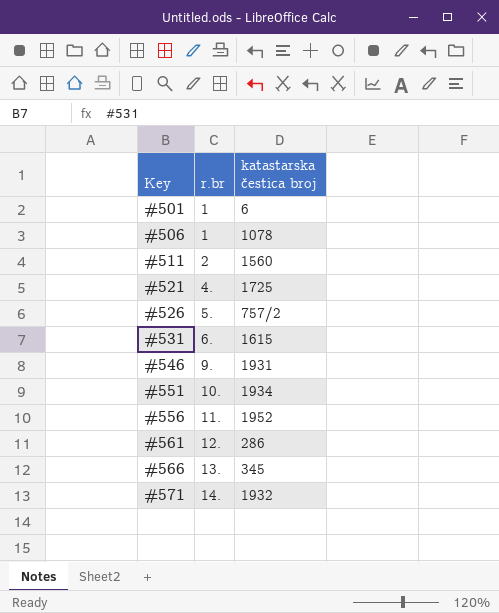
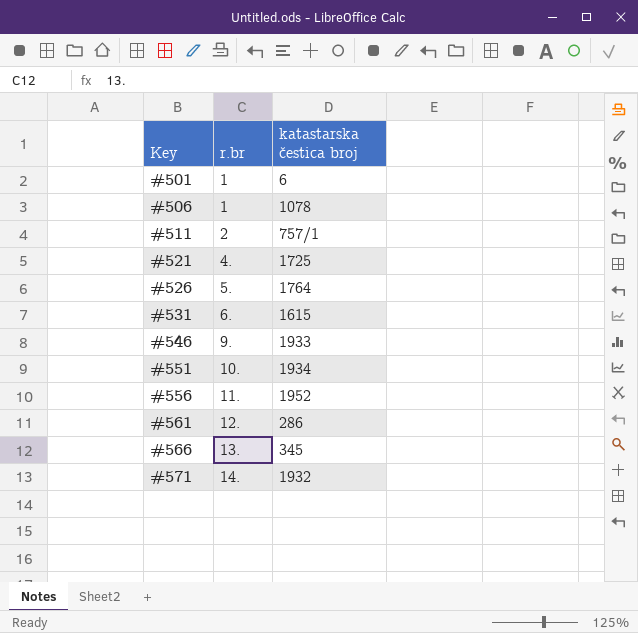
#511 | katastarska čestica broj: 1560 -> 757/1
#526 | katastarska čestica broj: 757/2 -> 1764
#546 | katastarska čestica broj: 1931 -> 1933

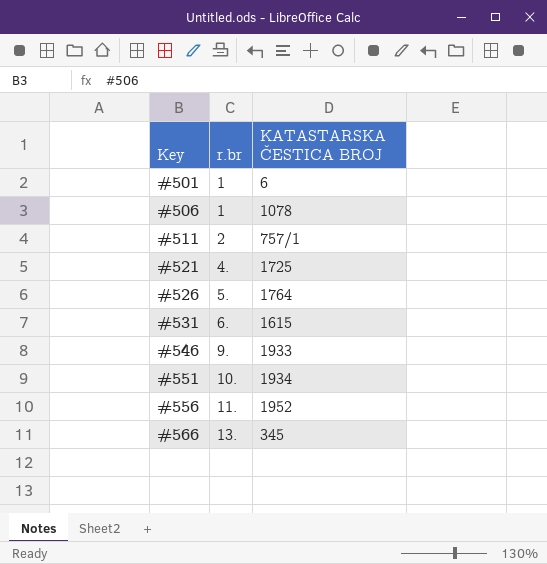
column name: katastarska čestica broj -> KATASTARSKA ČESTICA BROJ
row #561: 12. | 286 -> none
row #571: 14. | 1932 -> none

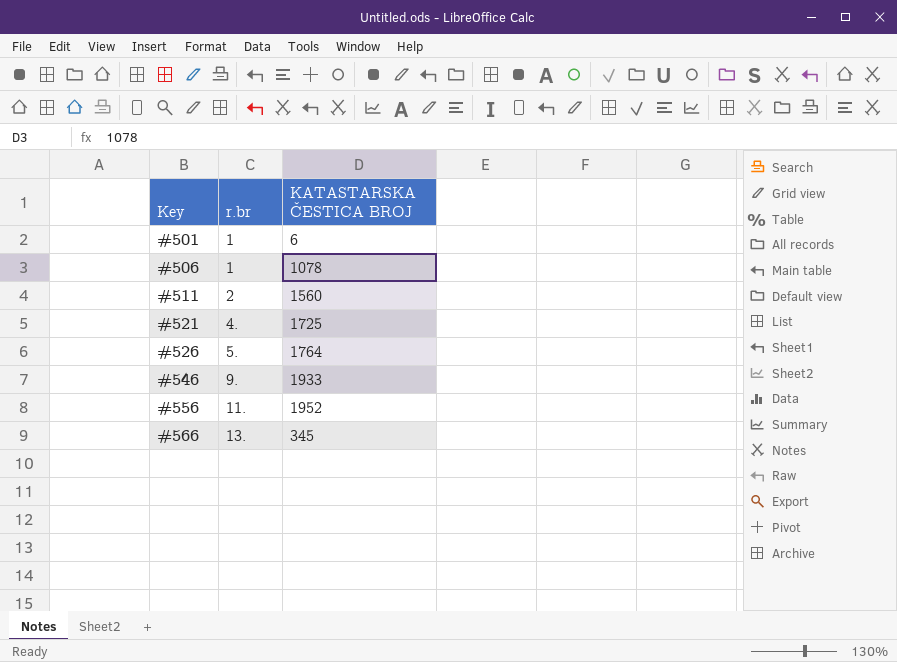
row #531: 6. | 1615 -> none
row #551: 10. | 1934 -> none
#511 | KATASTARSKA ČESTICA BROJ: 757/1 -> 1560

